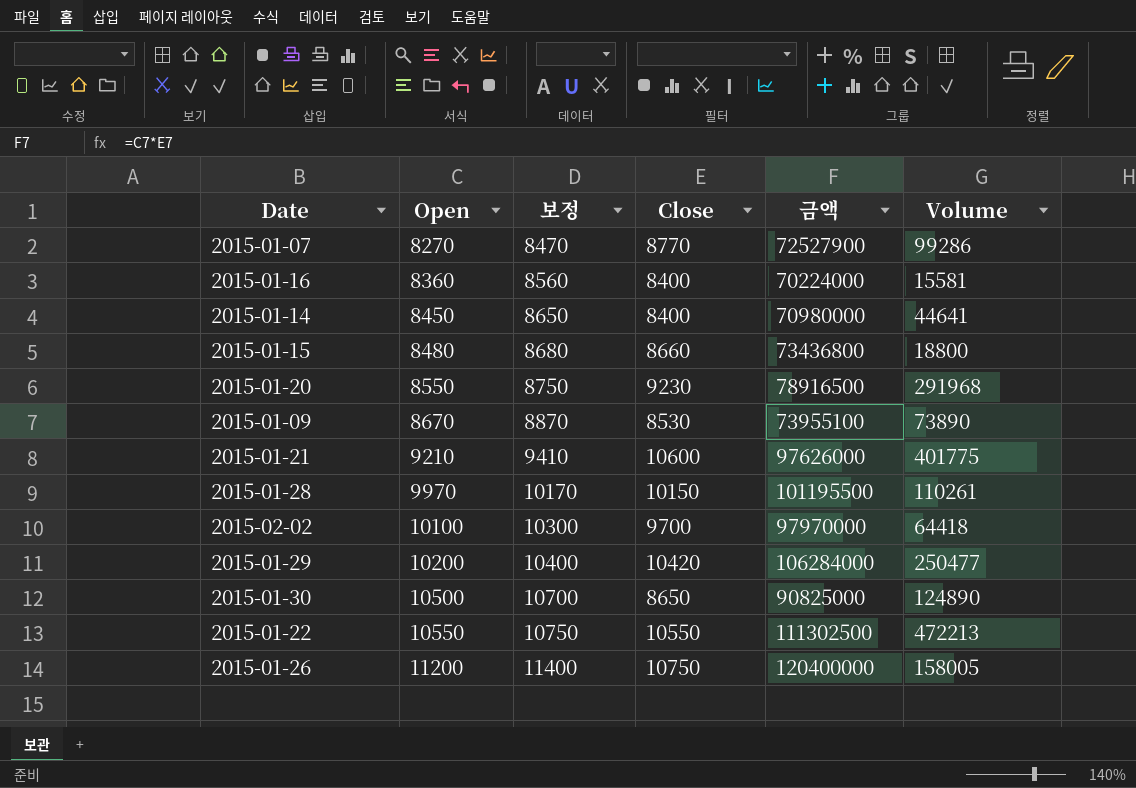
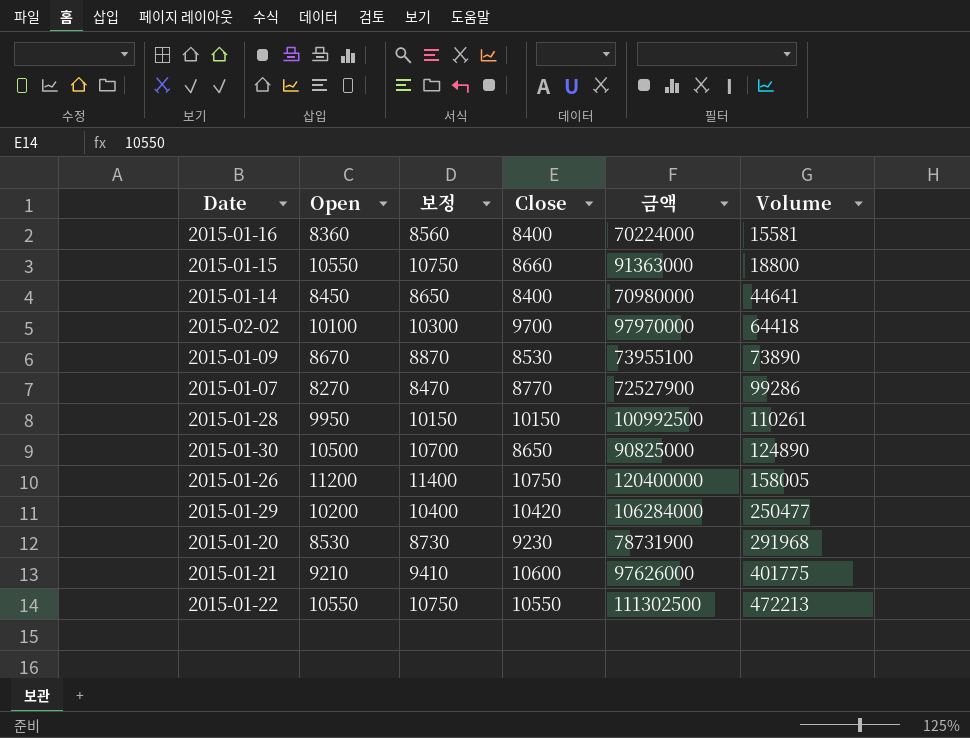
row order: Open ascending -> Volume ascending
2015-01-15 | Open: 8480 -> 10550
2015-01-15 | 보정: 8680 -> 10750
2015-01-15 | 금액: 73436800 -> 91363000
2015-01-28 | Open: 9970 -> 9950
2015-01-28 | 보정: 10170 -> 10150
2015-01-28 | 금액: 101195500 -> 100992500
2015-01-20 | Open: 8550 -> 8530
2015-01-20 | 보정: 8750 -> 8730
2015-01-20 | 금액: 78916500 -> 78731900

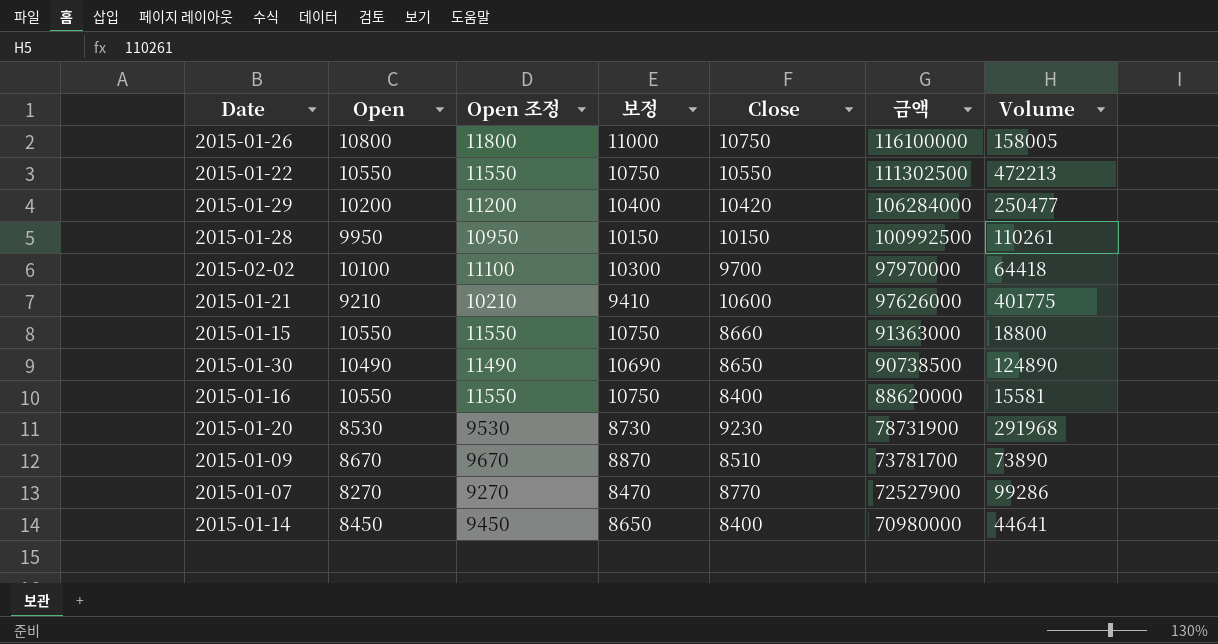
row order: Volume ascending -> 금액 descending
column Open 조정 | formula: none -> [Open] + 1000
2015-01-26 | Open: 11200 -> 10800
2015-01-26 | 보정: 11400 -> 11000
2015-01-26 | 금액: 120400000 -> 116100000
2015-01-30 | Open: 10500 -> 10490
2015-01-30 | 보정: 10700 -> 10690
2015-01-30 | 금액: 90825000 -> 90738500
2015-01-16 | Open: 8360 -> 10550
2015-01-16 | 보정: 8560 -> 10750
2015-01-16 | 금액: 70224000 -> 88620000
2015-01-09 | Close: 8530 -> 8510
2015-01-09 | 금액: 73955100 -> 73781700

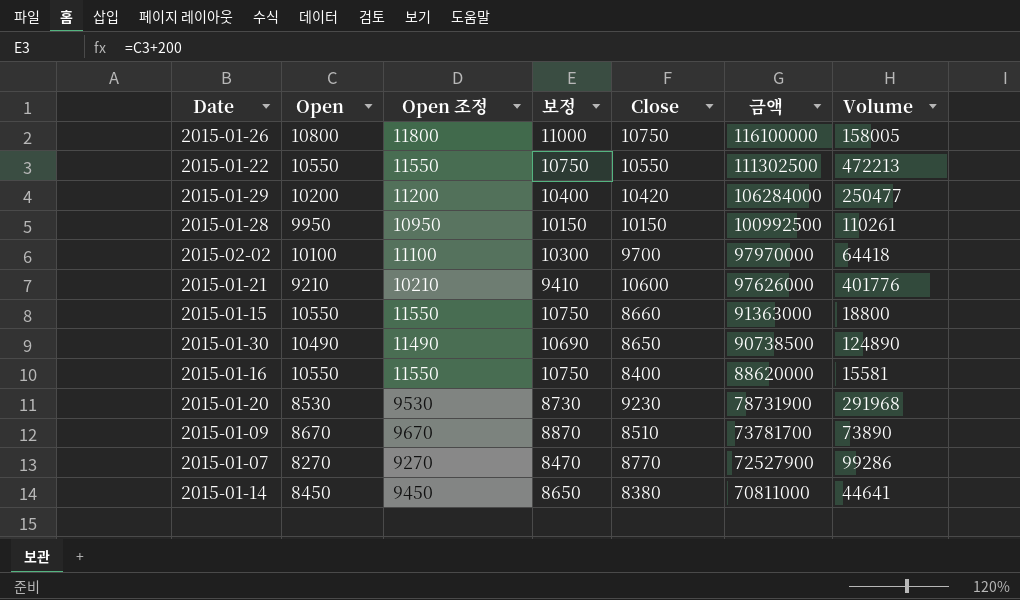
2015-01-21 | Volume: 401775 -> 401776
2015-01-14 | Close: 8400 -> 8380
2015-01-14 | 금액: 70980000 -> 70811000

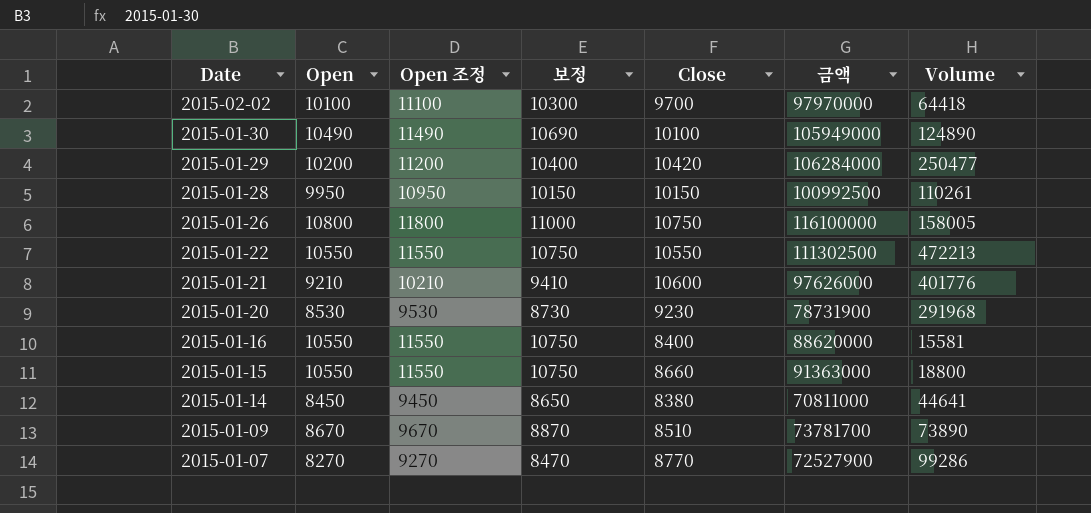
row order: 금액 descending -> Date descending
2015-01-30 | Close: 8650 -> 10100
2015-01-30 | 금액: 90738500 -> 105949000

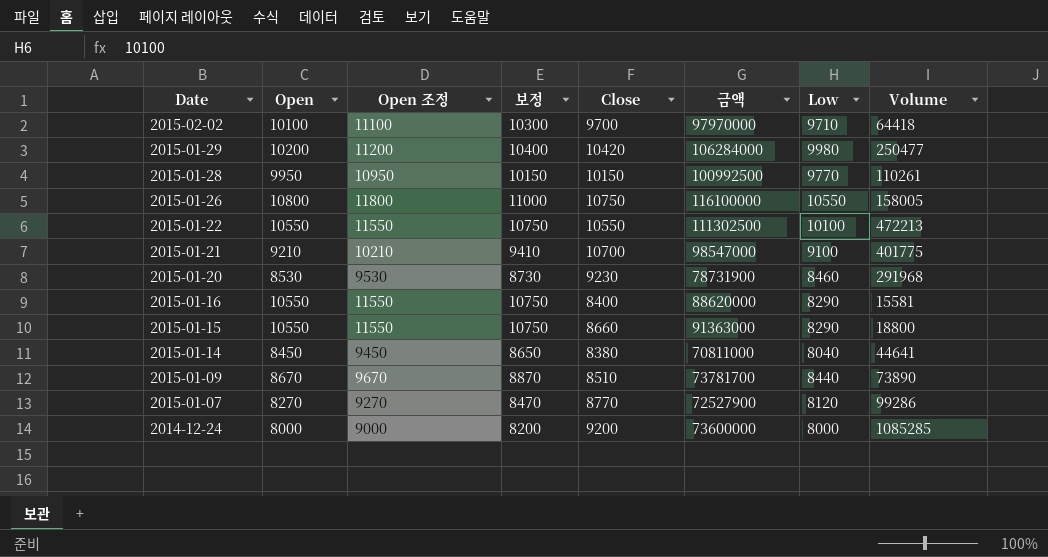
column Low | position: none -> 7
row 2015-01-30: 10490 | 11490 | 10690 | 10100 | 105949000 | 124890 -> none
2015-01-21 | Close: 10600 -> 10700
2015-01-21 | 금액: 97626000 -> 98547000
2015-01-21 | Volume: 401776 -> 401775
row 2014-12-24: none -> 8000 | 9000 | 8200 | 9200 | 73600000 | 8000 | 1085285

